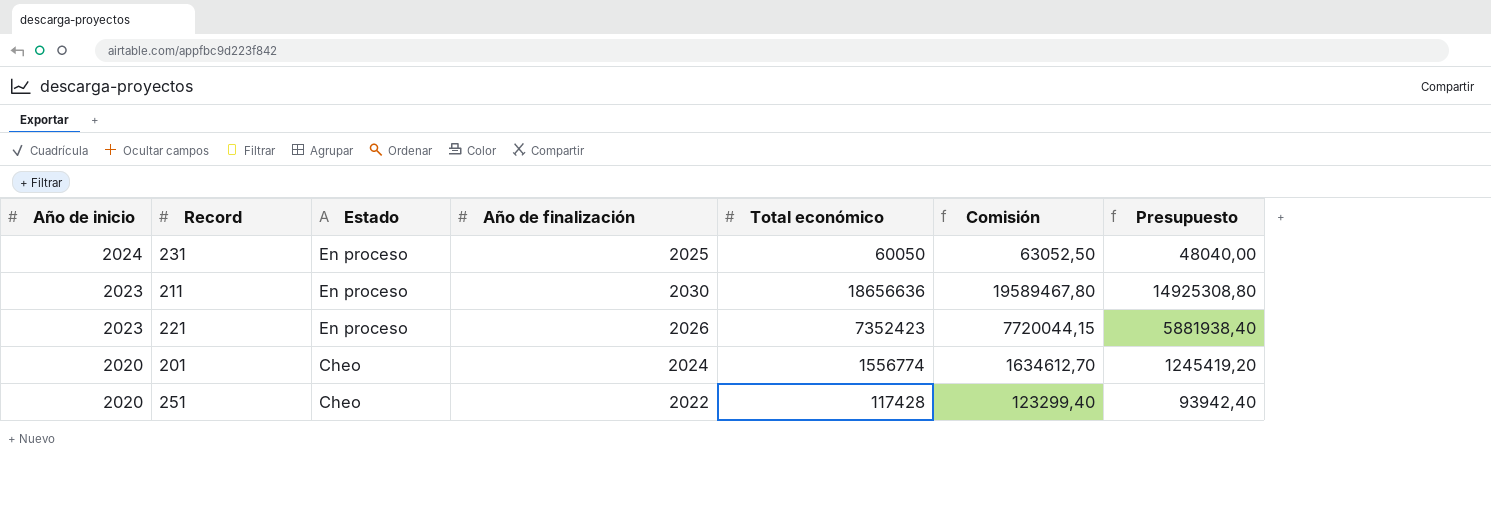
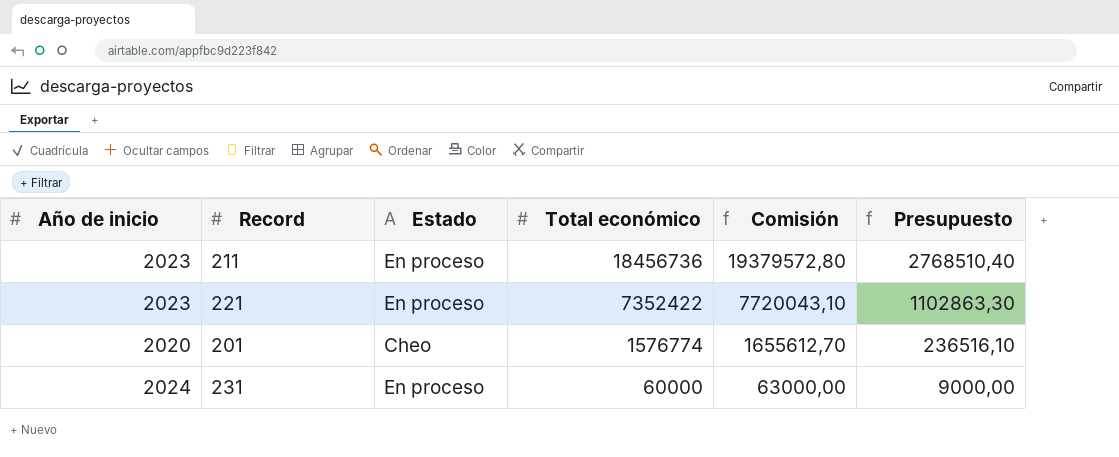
row order: Año de inicio descending -> Total económico descending
column Año de finalización | position: 4 -> none
column Presupuesto | formula: [Total económico] * 0,8 -> [Total económico] * 0,15
row 251: 2020 | Cheo | 2022 | 117428 | 123299,40 | 93942,40 -> none
211 | Total económico: 18656636 -> 18456736
211 | Comisión: 19589467,80 -> 19379572,80
221 | Total económico: 7352423 -> 7352422
221 | Comisión: 7720044,15 -> 7720043,10
201 | Total económico: 1556774 -> 1576774
201 | Comisión: 1634612,70 -> 1655612,70
231 | Total económico: 60050 -> 60000
231 | Comisión: 63052,50 -> 63000,00

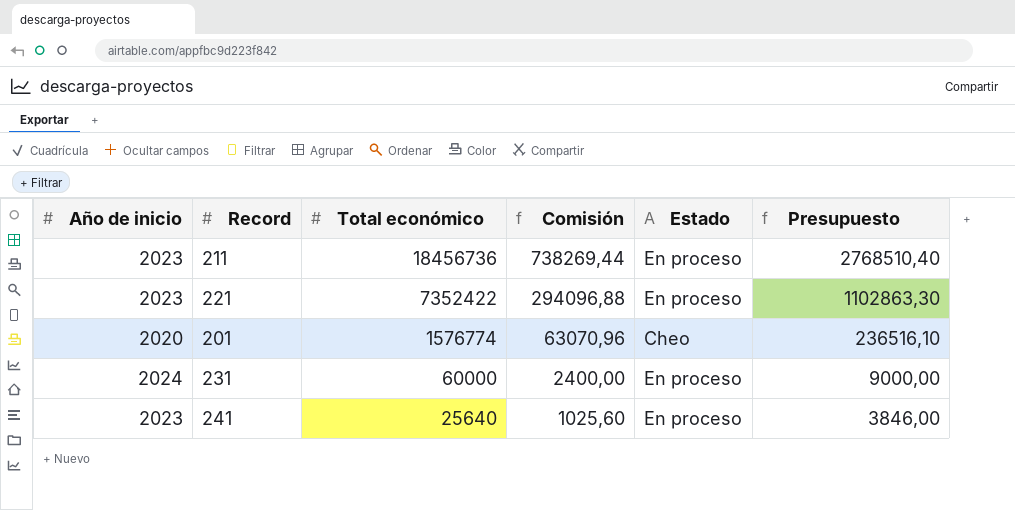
column Comisión | formula: [Total económico] * 1,05 -> [Total económico] * 0,04
column Estado | position: 3 -> 5
row 241: none -> 2023 | 25640 | 1025,60 | En proceso | 3846,00

